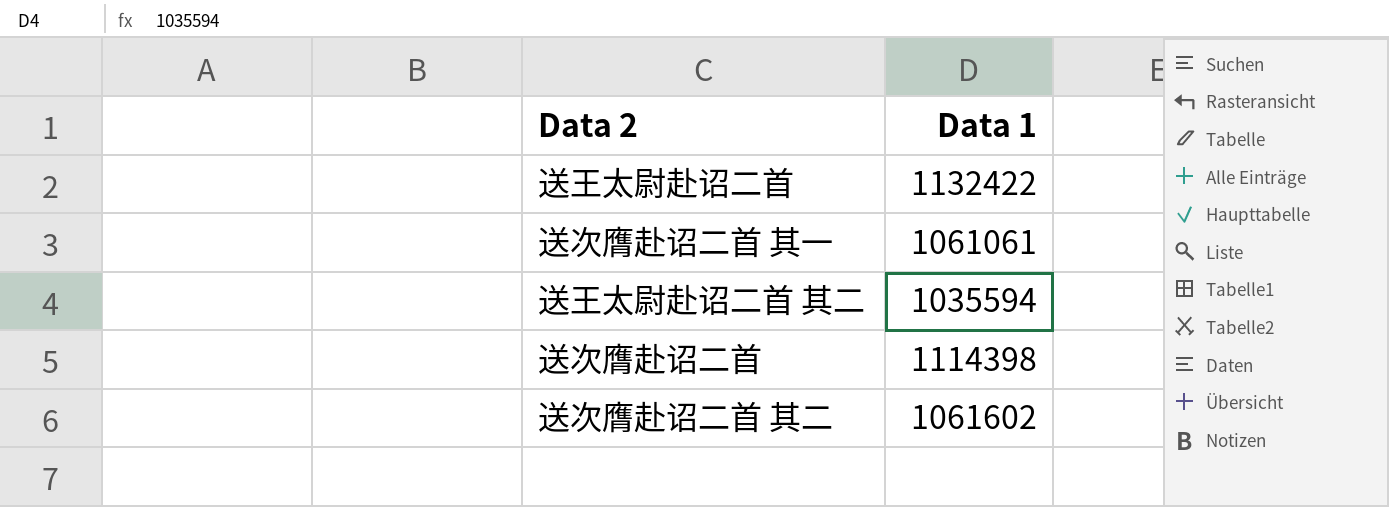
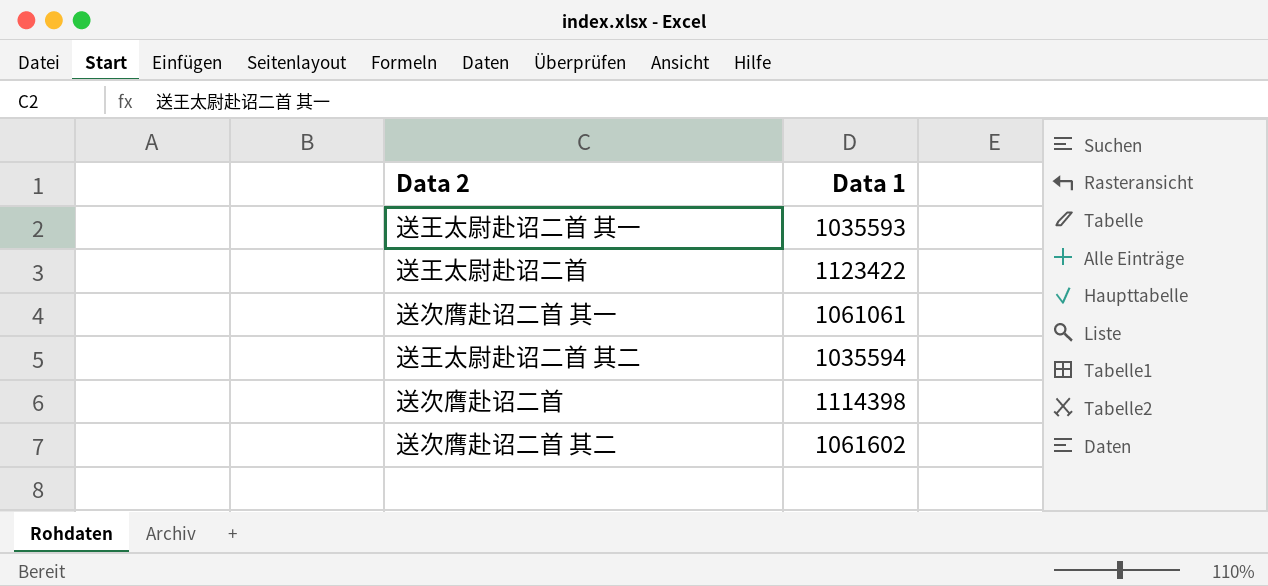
row 送王太尉赴诏二首 其一: none -> 1035593
送王太尉赴诏二首 | Data 1: 1132422 -> 1123422

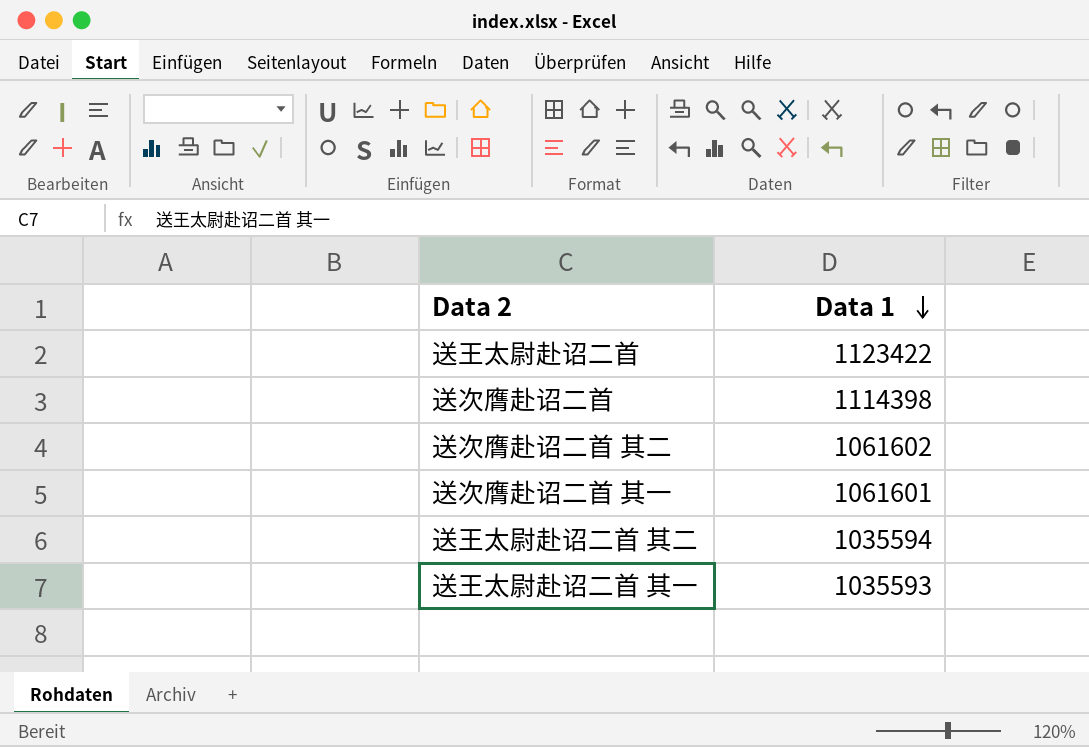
row order: none -> Data 1 descending
送次膺赴诏二首 其一 | Data 1: 1061061 -> 1061601

